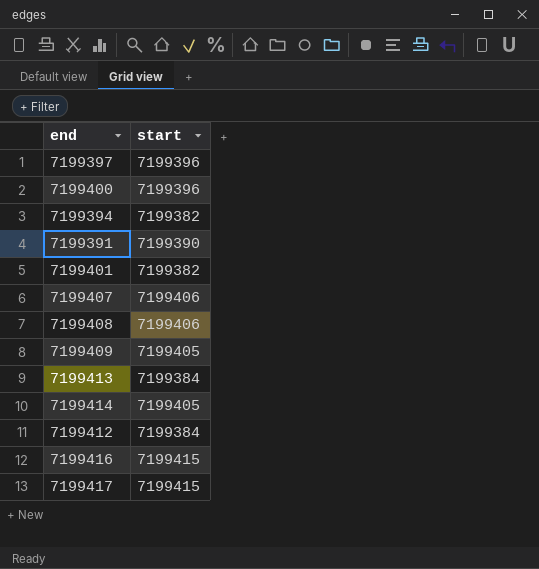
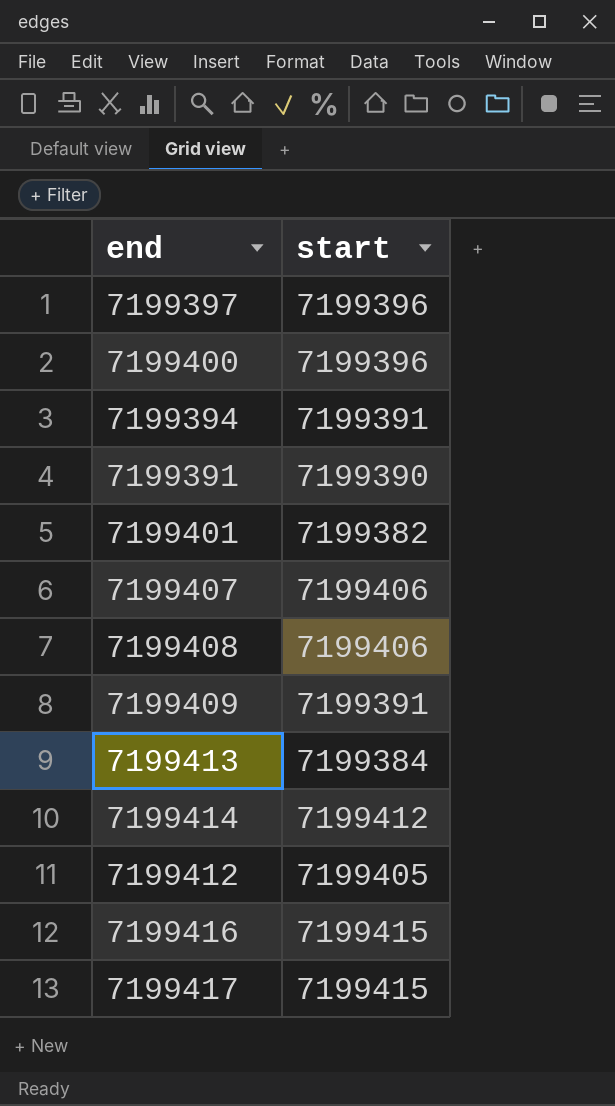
7199394 | start: 7199382 -> 7199391
7199409 | start: 7199405 -> 7199391
7199414 | start: 7199405 -> 7199412
7199412 | start: 7199384 -> 7199405

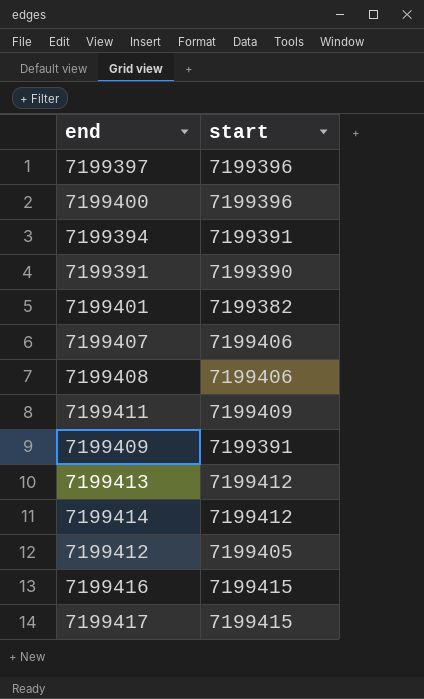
row 7199411: none -> 7199409
7199413 | start: 7199384 -> 7199412

